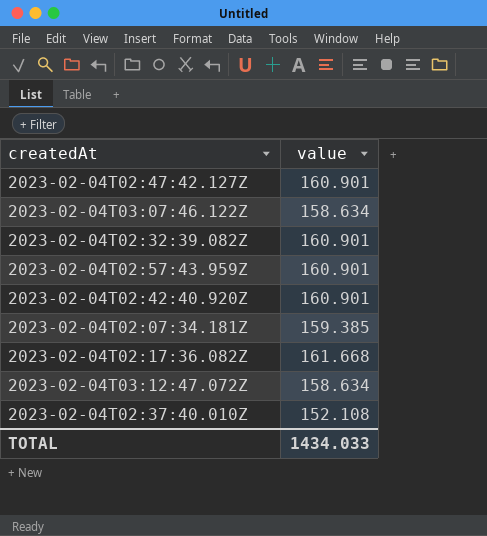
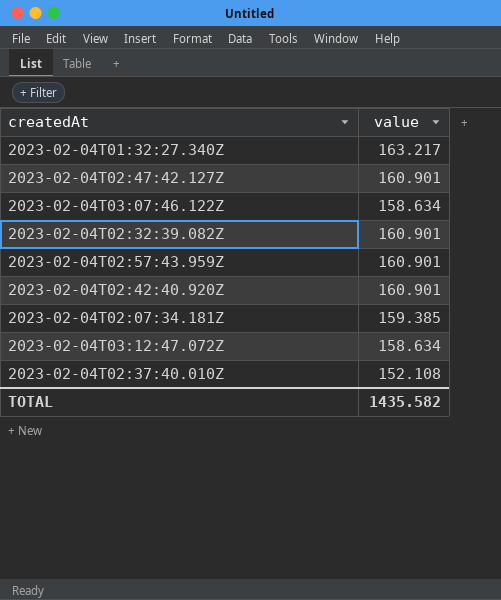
row 2023-02-04T02:17:36.082Z: 161.668 -> none
row 2023-02-04T01:32:27.340Z: none -> 163.217
TOTAL | value: 1434.033 -> 1435.582

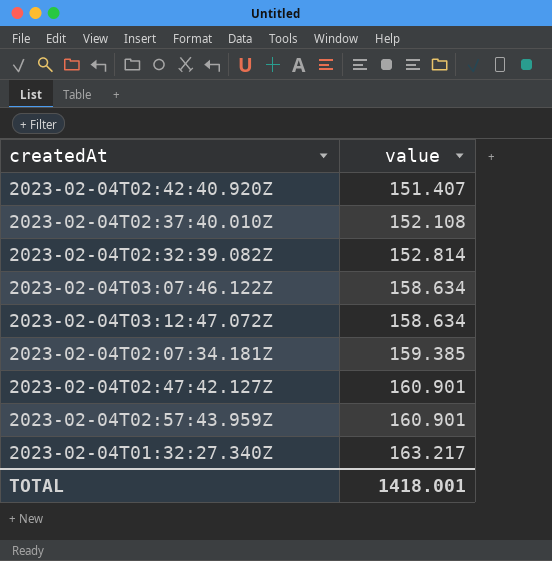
row order: none -> value ascending
2023-02-04T02:42:40.920Z | value: 160.901 -> 151.407
2023-02-04T02:32:39.082Z | value: 160.901 -> 152.814
TOTAL | value: 1435.582 -> 1418.001

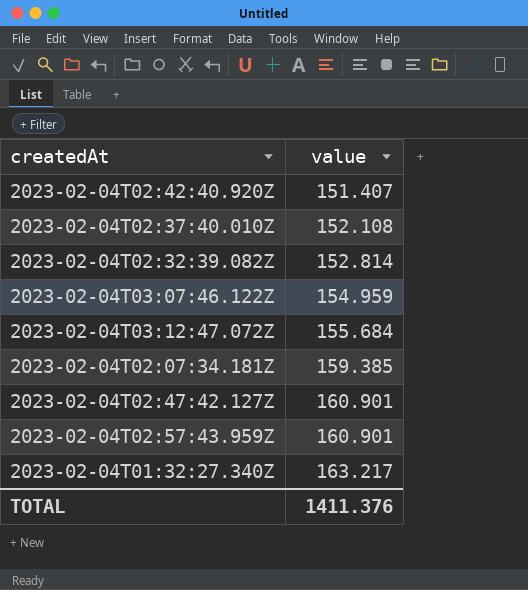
2023-02-04T03:07:46.122Z | value: 158.634 -> 154.959
2023-02-04T03:12:47.072Z | value: 158.634 -> 155.684
TOTAL | value: 1418.001 -> 1411.376

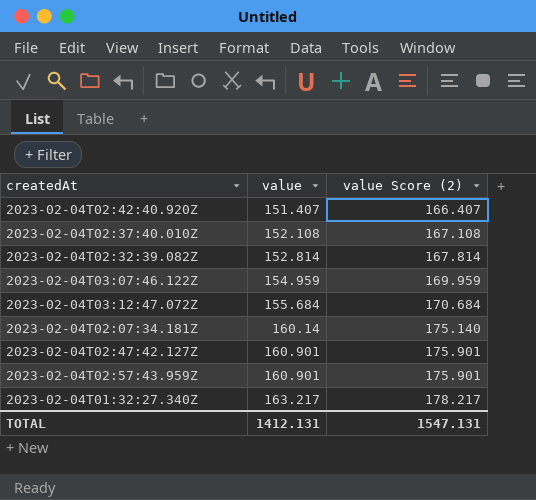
column value Score (2) | formula: none -> [value] + 15
2023-02-04T02:07:34.181Z | value: 159.385 -> 160.14
TOTAL | value: 1411.376 -> 1412.131

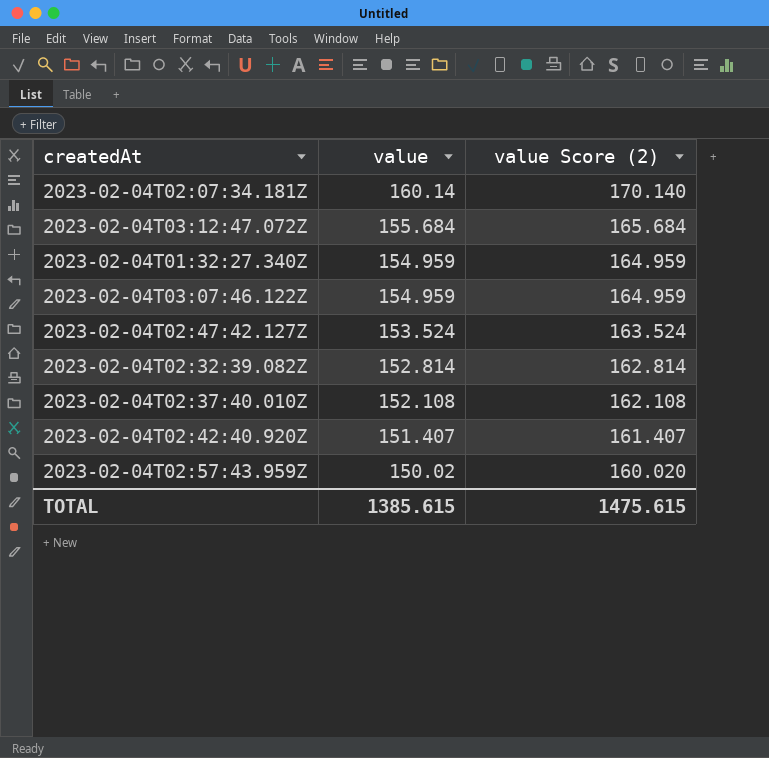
row order: value ascending -> value descending
column value Score (2) | formula: [value] + 15 -> [value] + 10
2023-02-04T01:32:27.340Z | value: 163.217 -> 154.959
2023-02-04T02:47:42.127Z | value: 160.901 -> 153.524
2023-02-04T02:57:43.959Z | value: 160.901 -> 150.02
TOTAL | value: 1412.131 -> 1385.615
TOTAL | value Score (2): 1547.131 -> 1475.615

